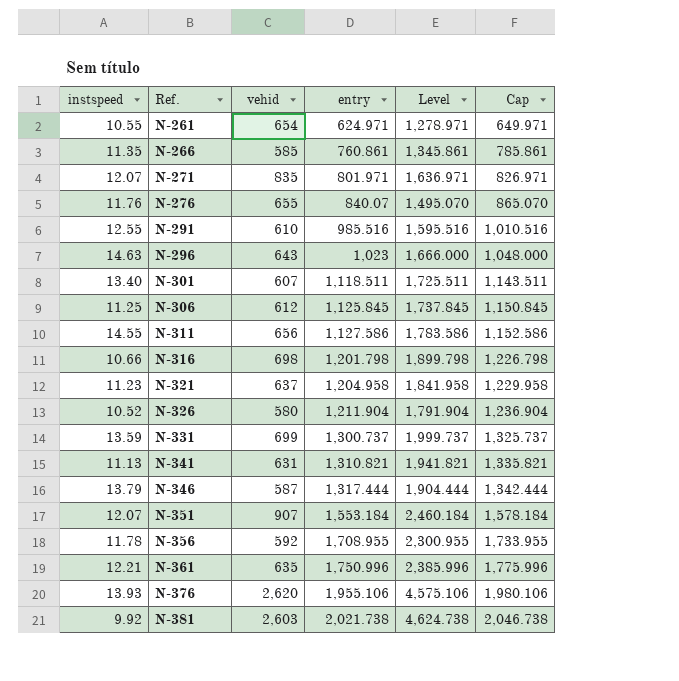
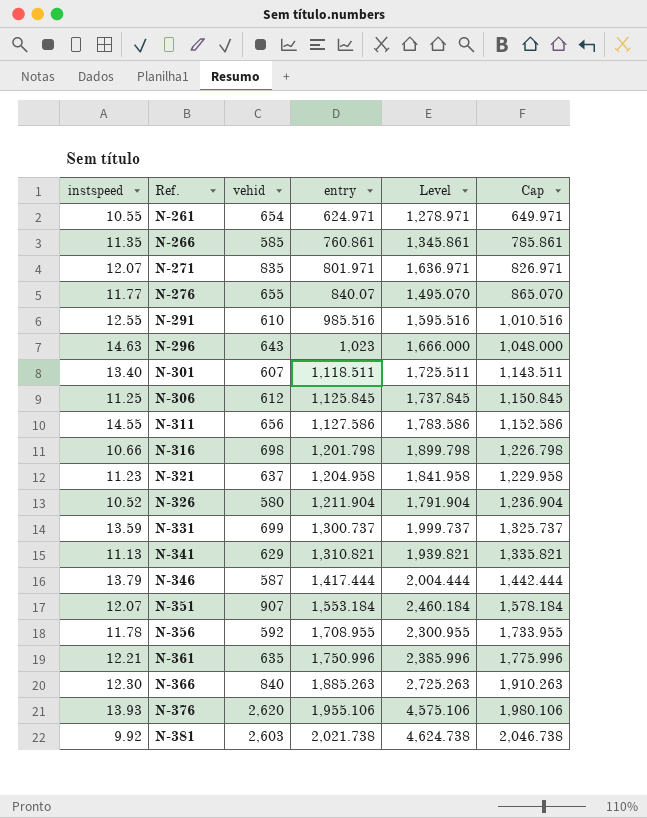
N-276 | instspeed: 11.76 -> 11.77
N-341 | vehid: 631 -> 629
N-341 | Level: 1,941.821 -> 1,939.821
N-346 | entry: 1,317.444 -> 1,417.444
N-346 | Level: 1,904.444 -> 2,004.444
N-346 | Cap: 1,342.444 -> 1,442.444
row N-366: none -> 12.30 | 840 | 1,885.263 | 2,725.263 | 1,910.263

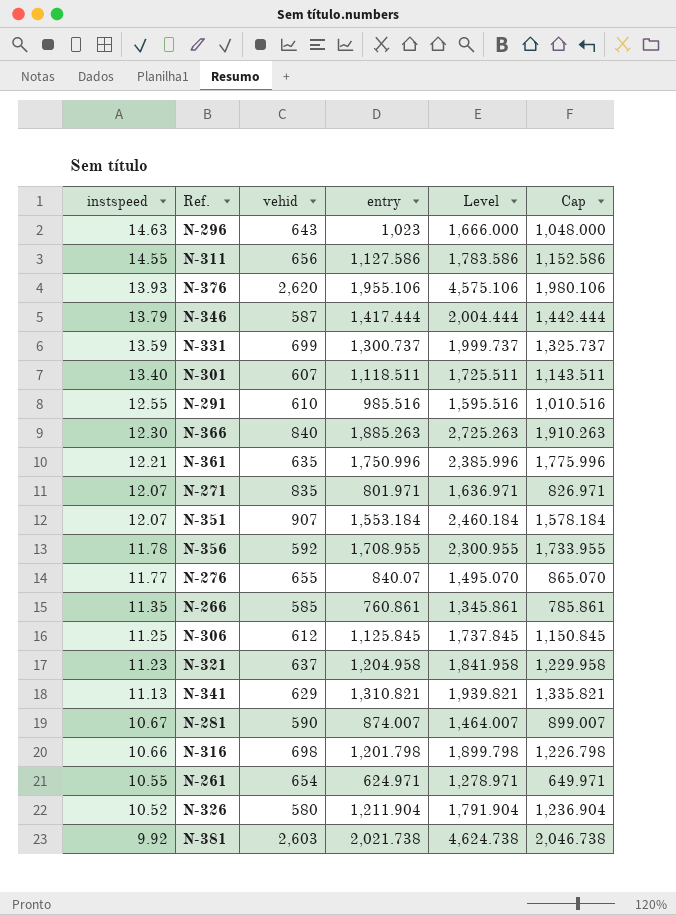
row order: Ref. ascending -> instspeed descending
row N-281: none -> 10.67 | 590 | 874.007 | 1,464.007 | 899.007

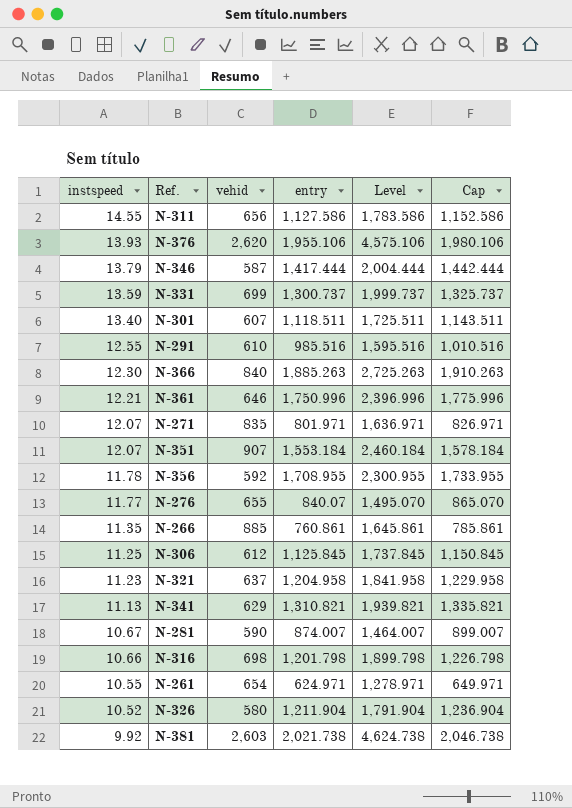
row N-296: 14.63 | 643 | 1,023 | 1,666.000 | 1,048.000 -> none
N-361 | vehid: 635 -> 646
N-361 | Level: 2,385.996 -> 2,396.996
N-266 | vehid: 585 -> 885
N-266 | Level: 1,345.861 -> 1,645.861

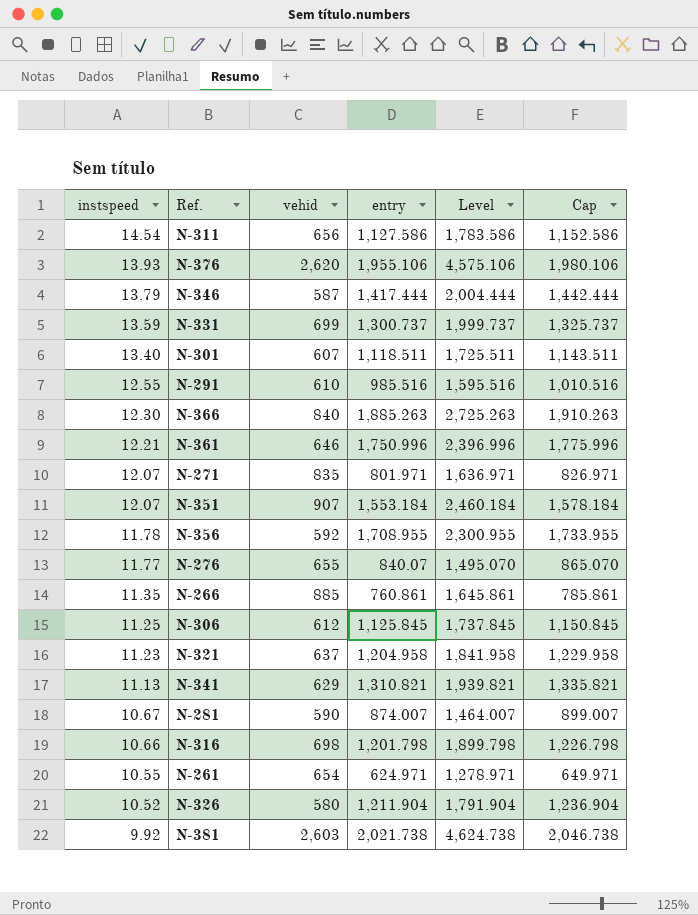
N-311 | instspeed: 14.55 -> 14.54

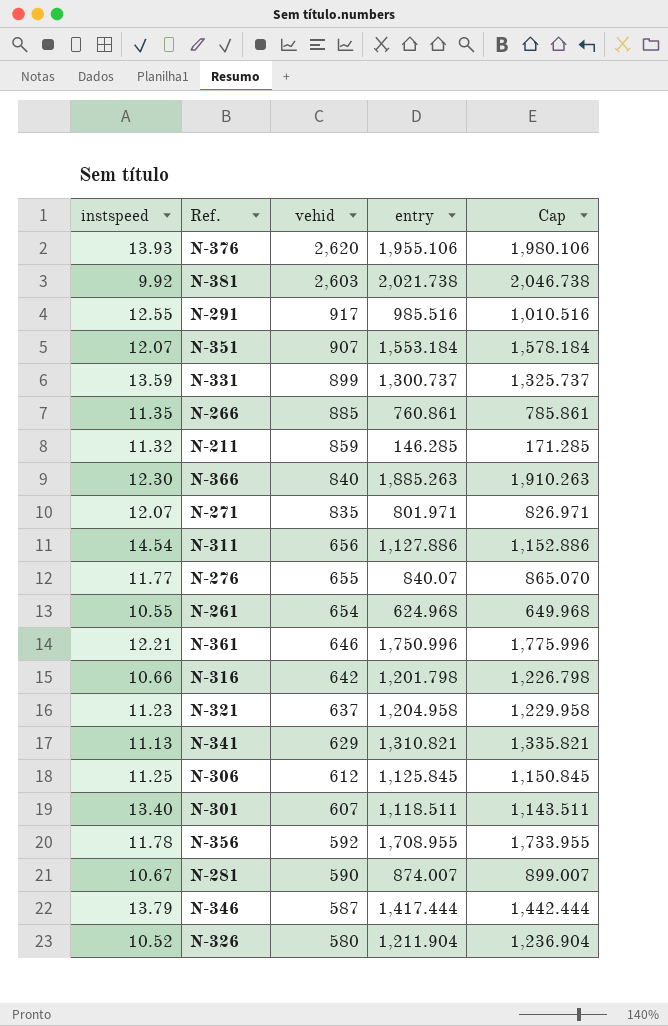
row order: instspeed descending -> vehid descending
column Level | formula: [vehid] + [entry] -> none
N-291 | vehid: 610 -> 917
N-331 | vehid: 699 -> 899
row N-211: none -> 11.32 | 859 | 146.285 | 171.285
N-311 | entry: 1,127.586 -> 1,127.886
N-311 | Cap: 1,152.586 -> 1,152.886
N-261 | entry: 624.971 -> 624.968
N-261 | Cap: 649.971 -> 649.968
N-316 | vehid: 698 -> 642

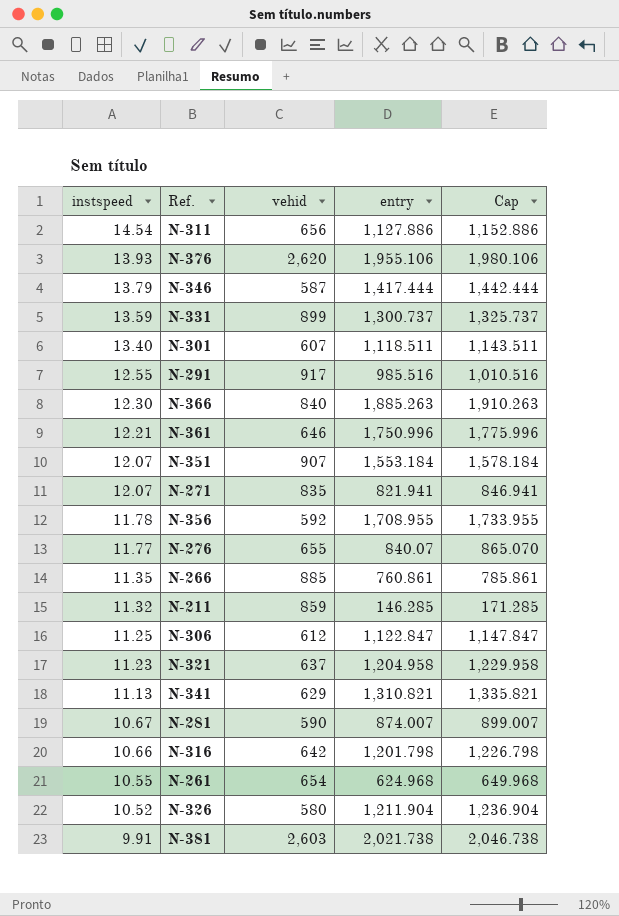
row order: vehid descending -> instspeed descending
N-271 | entry: 801.971 -> 821.941
N-271 | Cap: 826.971 -> 846.941
N-306 | entry: 1,125.845 -> 1,122.847
N-306 | Cap: 1,150.845 -> 1,147.847
N-381 | instspeed: 9.92 -> 9.91

